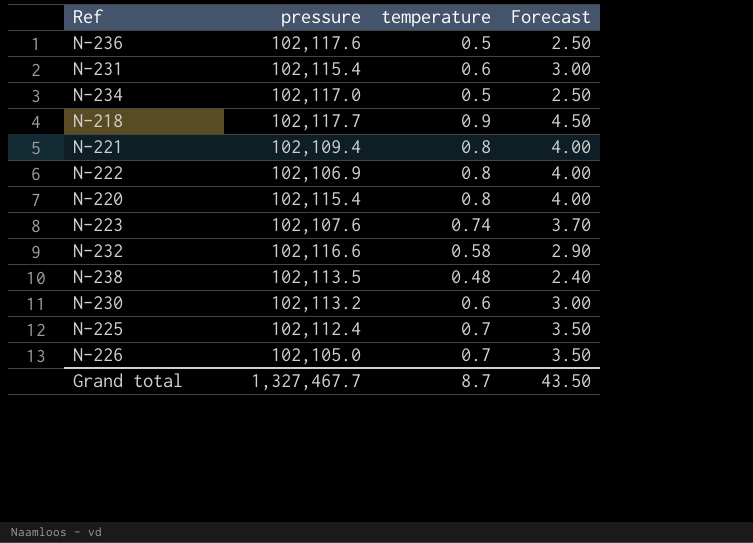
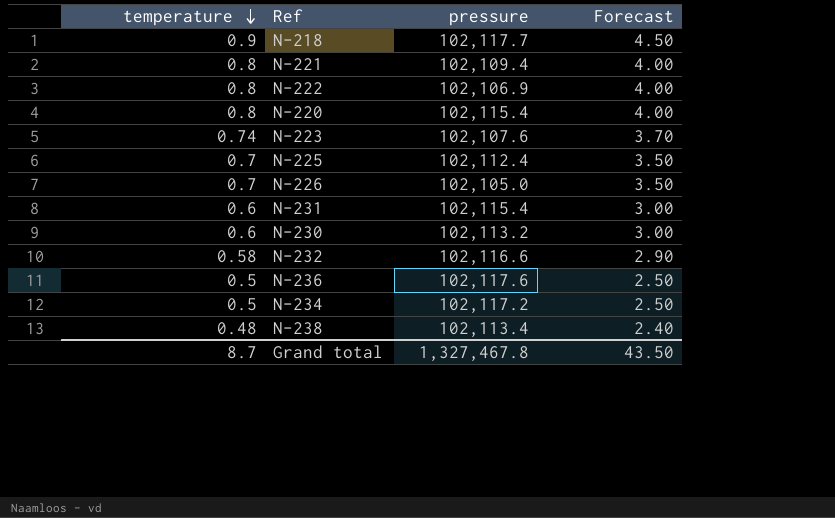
row order: none -> temperature descending
column temperature | position: 3 -> 1
N-234 | pressure: 102,117.0 -> 102,117.2
N-238 | pressure: 102,113.5 -> 102,113.4
Grand total | pressure: 1,327,467.7 -> 1,327,467.8

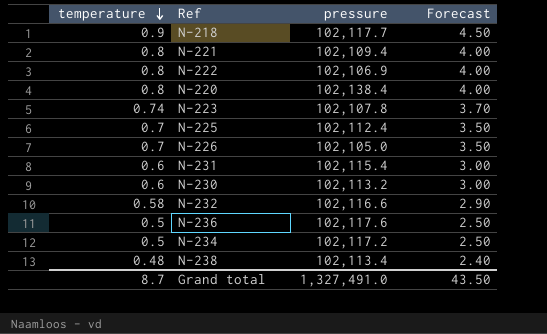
N-220 | pressure: 102,115.4 -> 102,138.4
N-223 | pressure: 102,107.6 -> 102,107.8
Grand total | pressure: 1,327,467.8 -> 1,327,491.0

